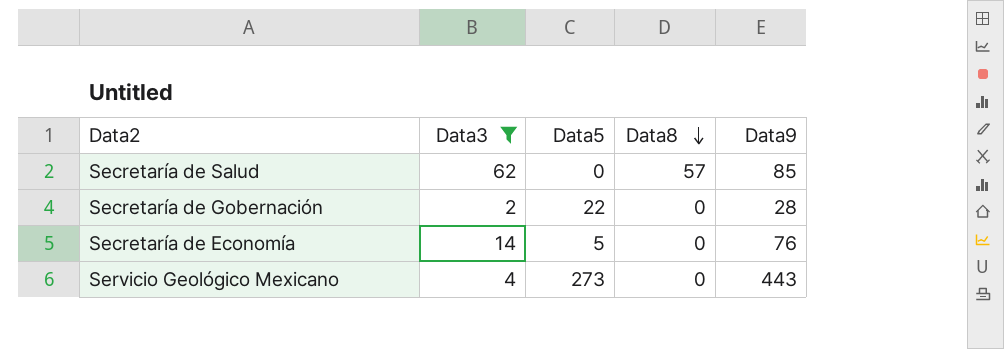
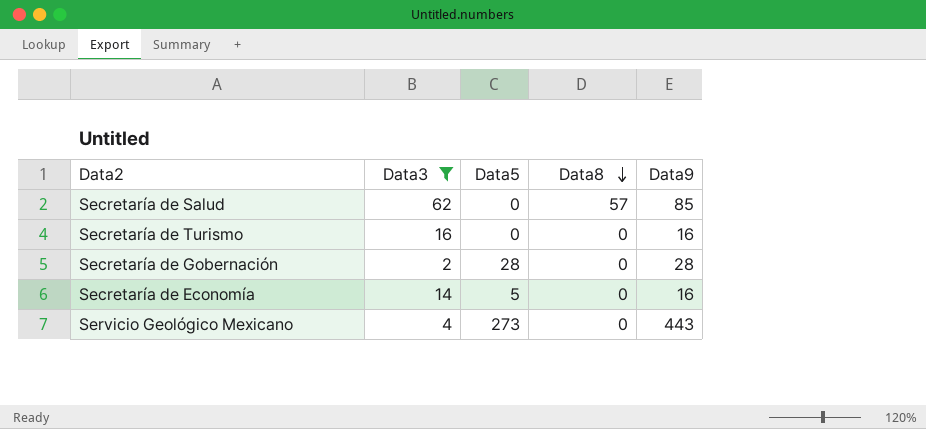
row Secretaría de Turismo: none -> 16 | 0 | 0 | 16
Secretaría de Gobernación | Data5: 22 -> 28
Secretaría de Economía | Data9: 76 -> 16

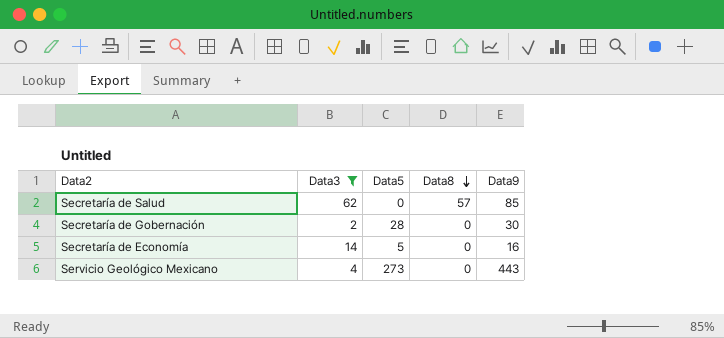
row Secretaría de Turismo: 16 | 0 | 0 | 16 -> none
Secretaría de Gobernación | Data9: 28 -> 30

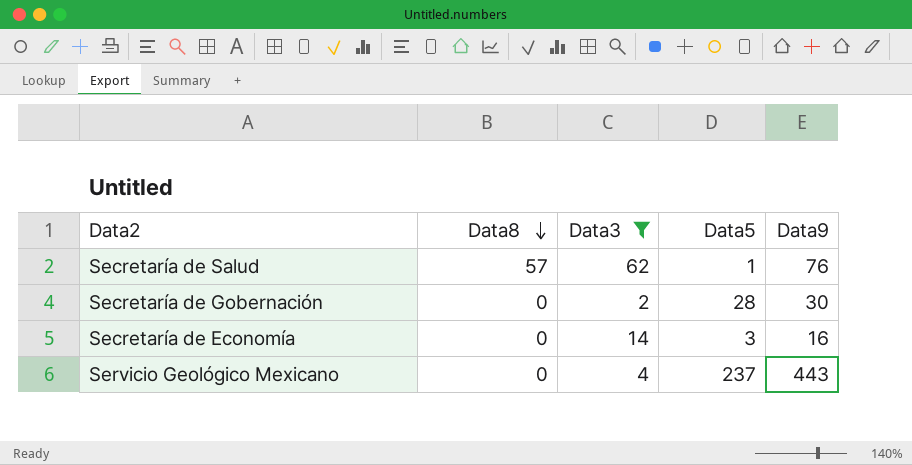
column Data8 | position: 4 -> 2
Secretaría de Salud | Data5: 0 -> 1
Secretaría de Salud | Data9: 85 -> 76
Secretaría de Economía | Data5: 5 -> 3
Servicio Geológico Mexicano | Data5: 273 -> 237

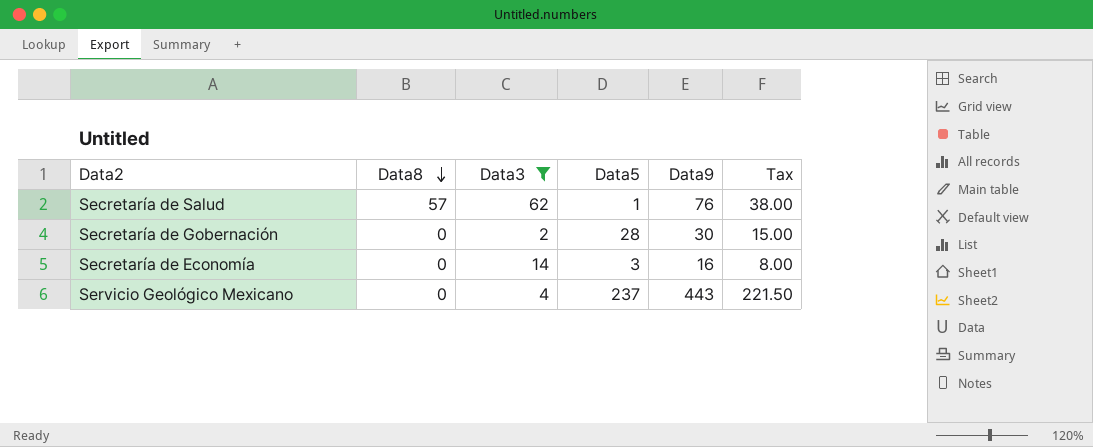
column Tax | formula: none -> [Data9] * 0.5

